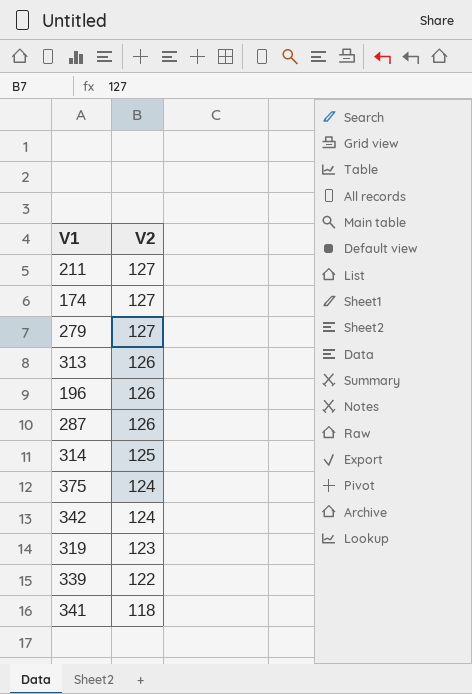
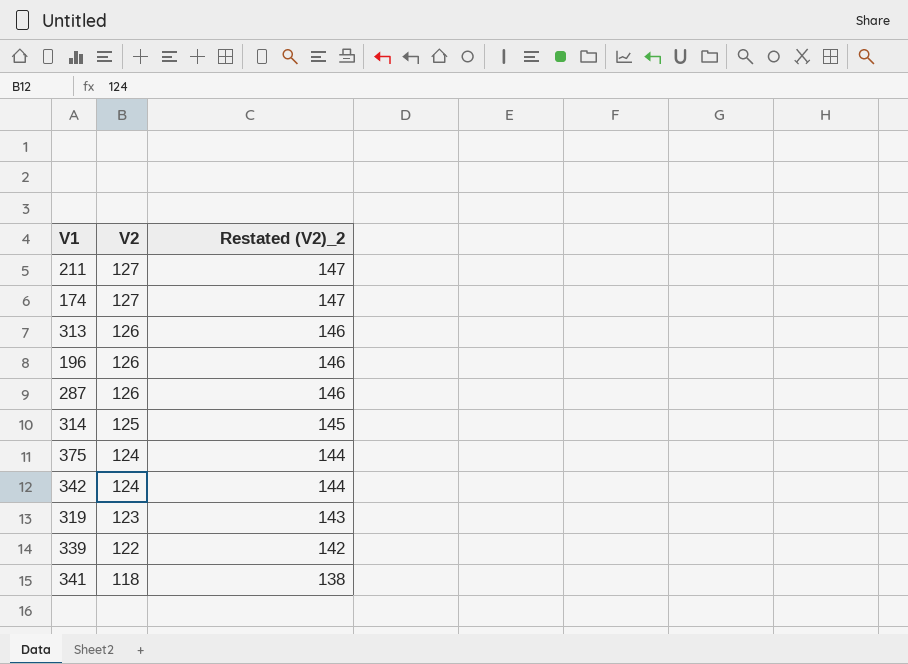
column Restated (V2)_2 | formula: none -> [V2] + 20
row 279: 127 -> none

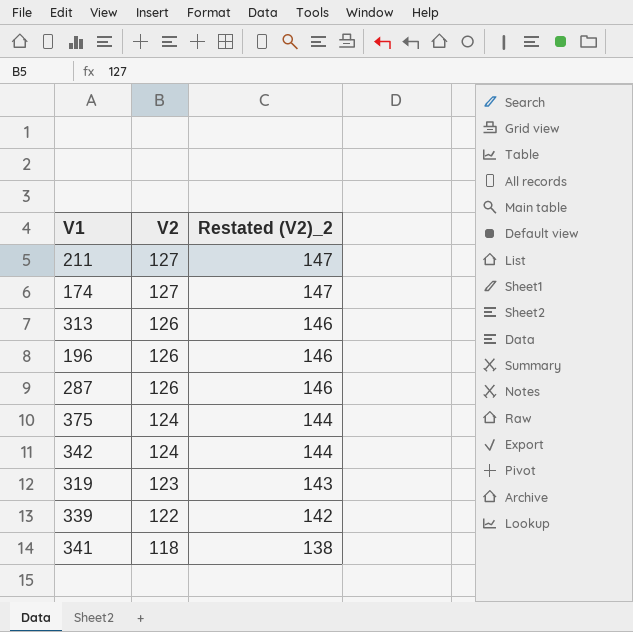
row 314: 125 | 145 -> none

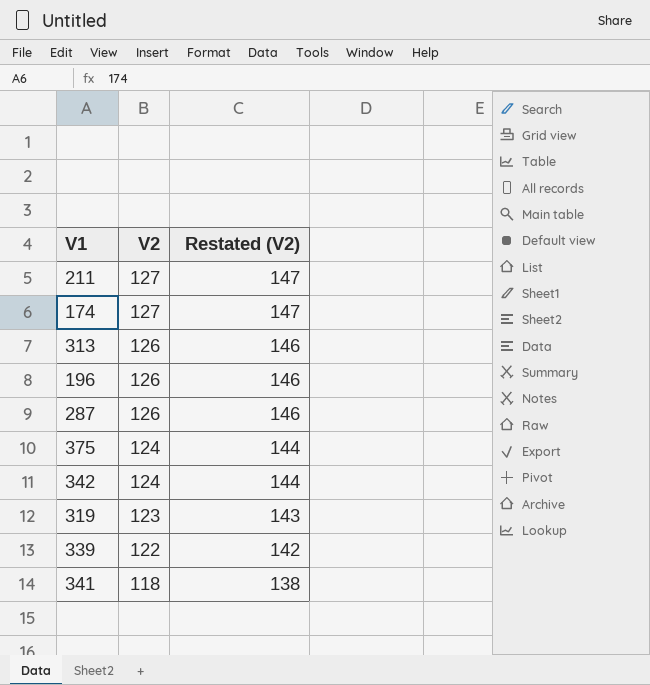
column name: Restated (V2)_2 -> Restated (V2)

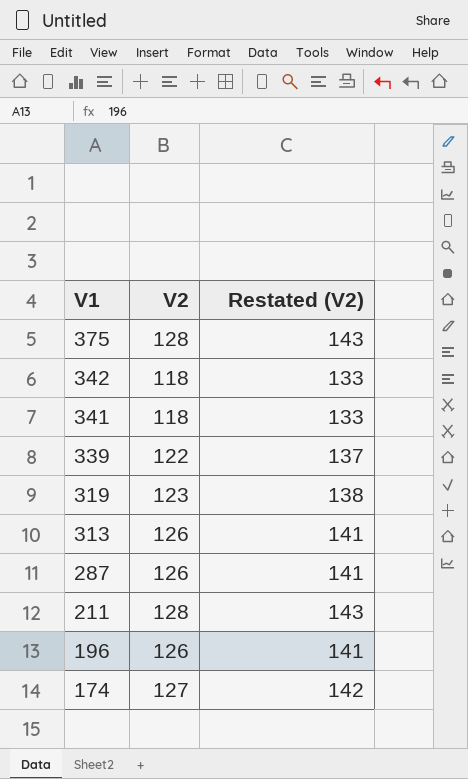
row order: V2 descending -> V1 descending
column Restated (V2) | formula: [V2] + 20 -> [V2] + 15
375 | V2: 124 -> 128
342 | V2: 124 -> 118
211 | V2: 127 -> 128

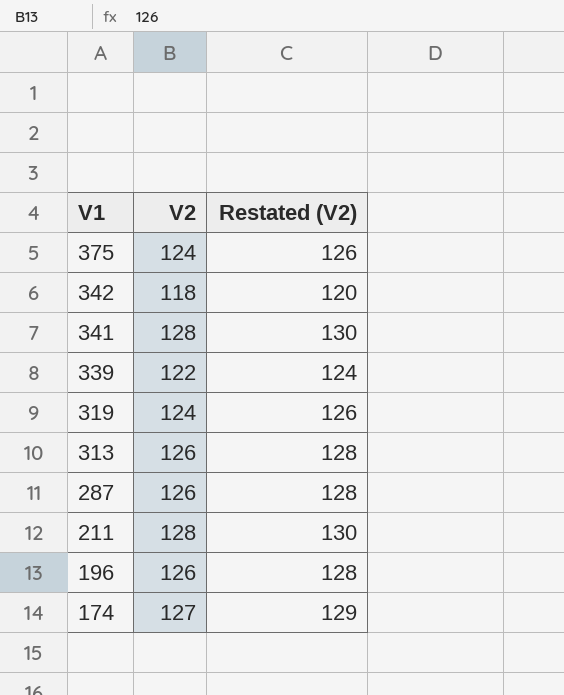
column Restated (V2) | formula: [V2] + 15 -> [V2] + 2
375 | V2: 128 -> 124
341 | V2: 118 -> 128
319 | V2: 123 -> 124

